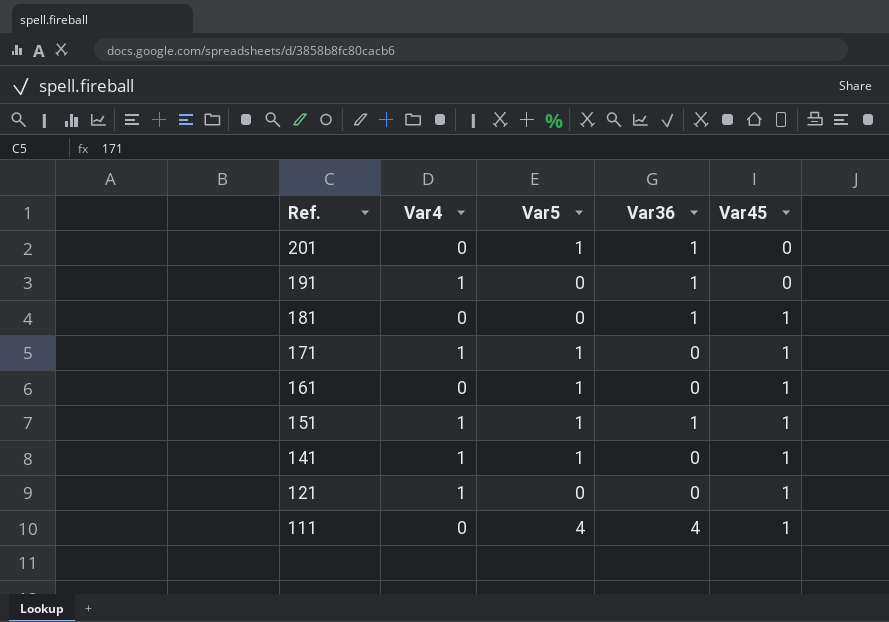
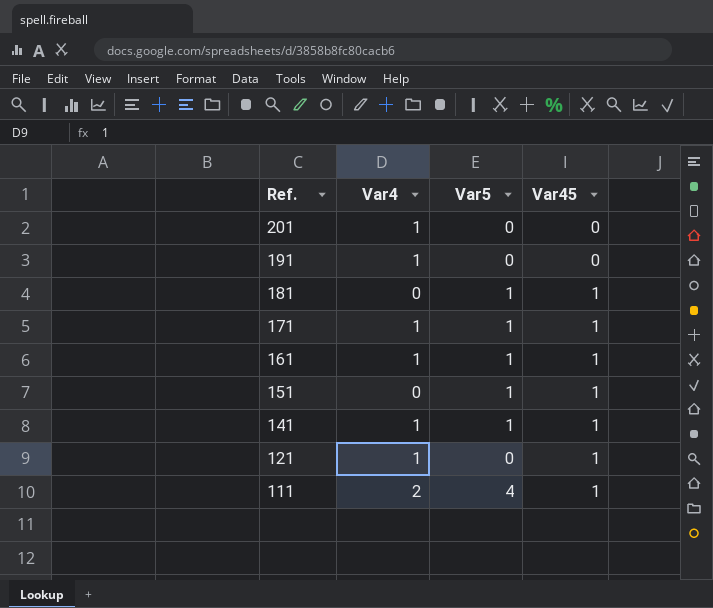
column Var36 | position: 4 -> none
201 | Var4: 0 -> 1
201 | Var5: 1 -> 0
181 | Var5: 0 -> 1
161 | Var4: 0 -> 1
151 | Var4: 1 -> 0
111 | Var4: 0 -> 2

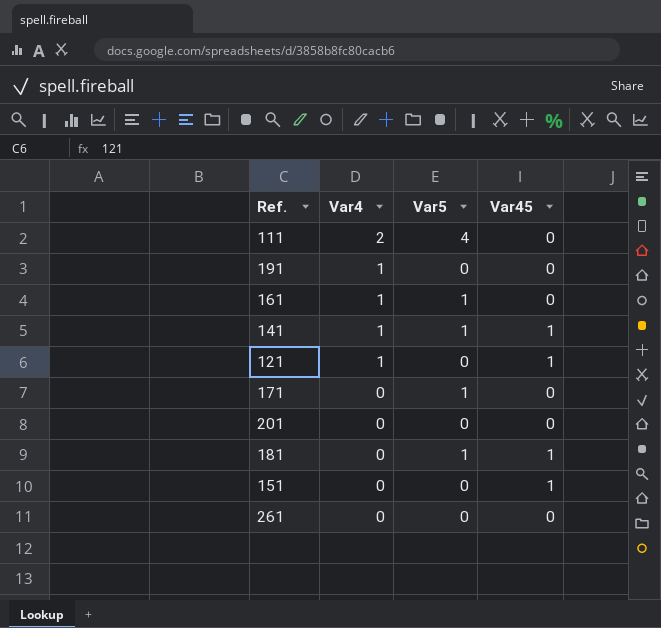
row order: Ref. descending -> Var4 descending
111 | Var45: 1 -> 0
161 | Var45: 1 -> 0
171 | Var4: 1 -> 0
171 | Var45: 1 -> 0
201 | Var4: 1 -> 0
151 | Var5: 1 -> 0
row 261: none -> 0 | 0 | 0

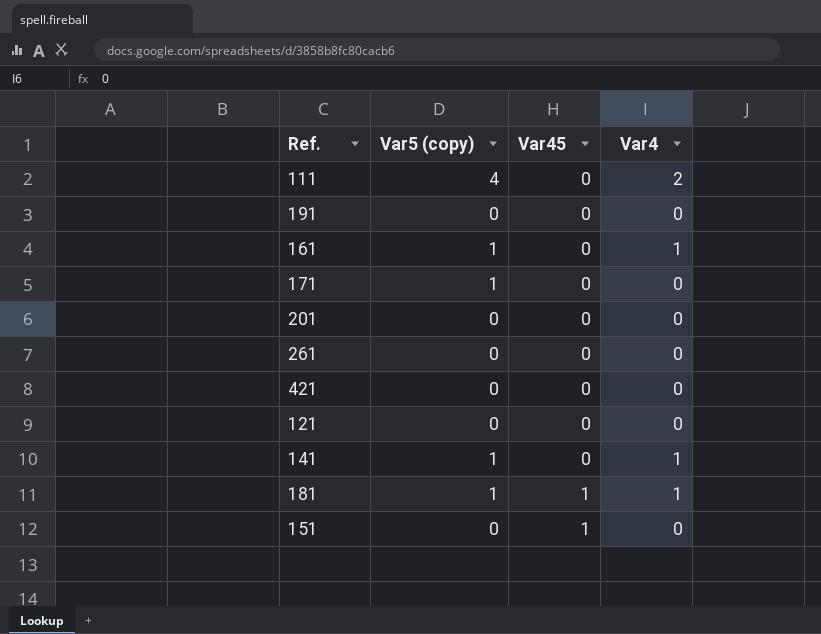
row order: Var4 descending -> Var45 ascending
column name: Var5 -> Var5 (copy)
column Var4 | position: 2 -> 4
191 | Var4: 1 -> 0
row 421: none -> 0 | 0 | 0
121 | Var45: 1 -> 0
121 | Var4: 1 -> 0
141 | Var45: 1 -> 0
181 | Var4: 0 -> 1

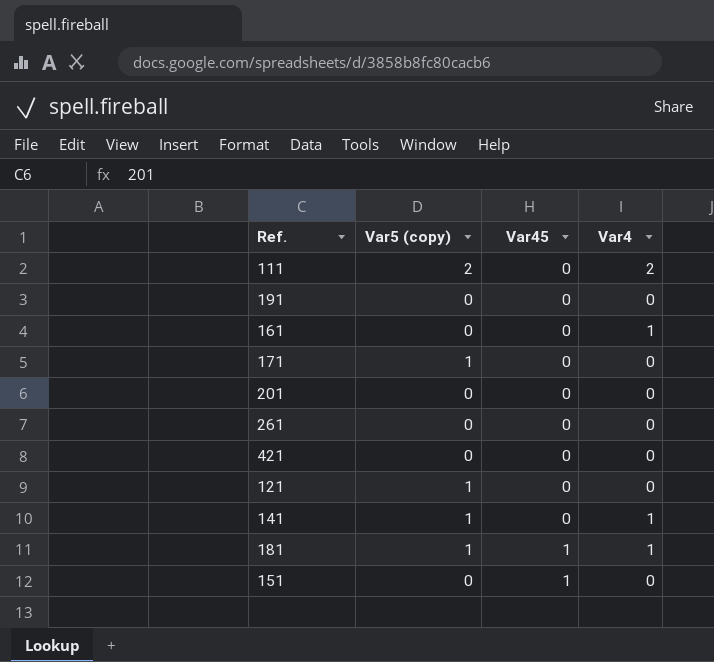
111 | Var5 (copy): 4 -> 2
161 | Var5 (copy): 1 -> 0
121 | Var5 (copy): 0 -> 1

